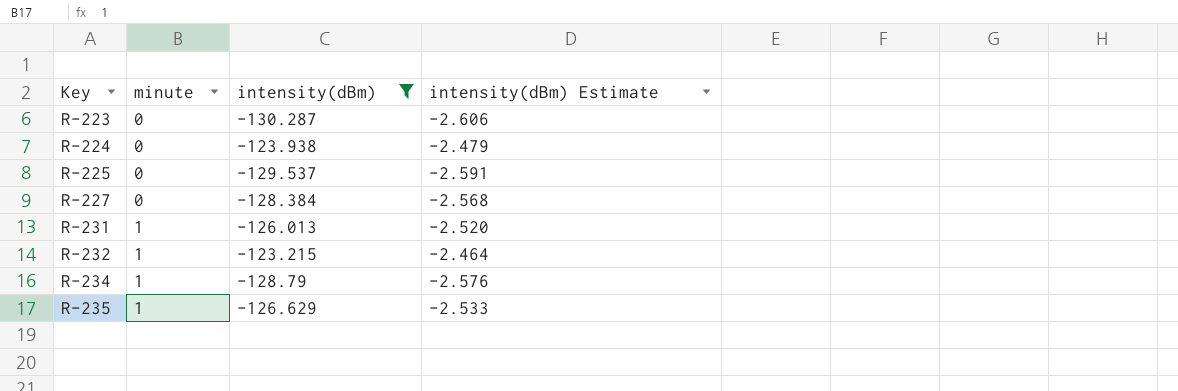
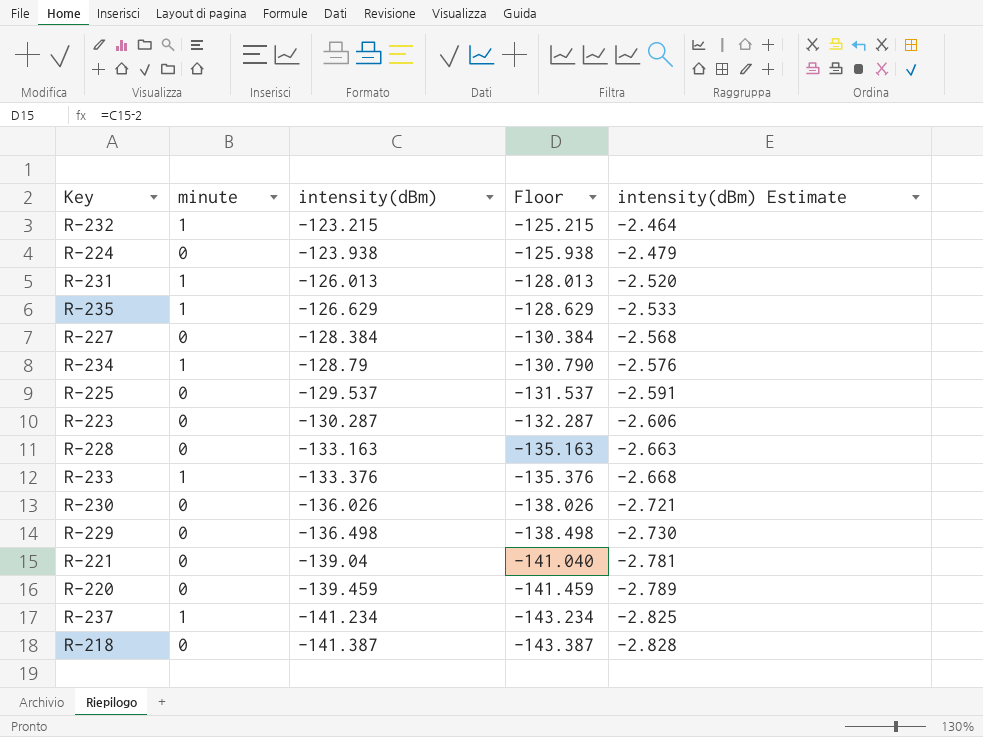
filter: intensity(dBm) >= -130.287 -> none
row order: Key ascending -> intensity(dBm) descending
column Floor | formula: none -> [intensity(dBm)] - 2

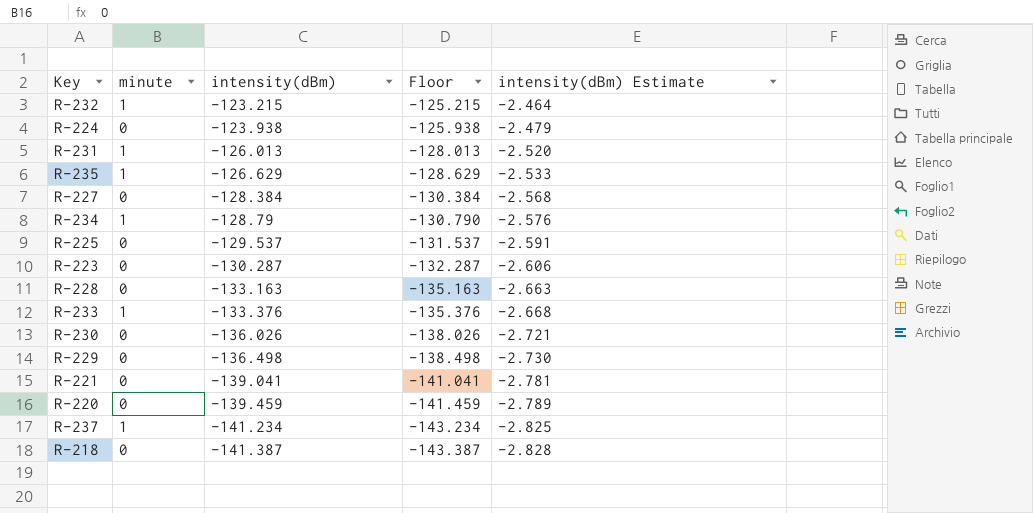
R-221 | intensity(dBm): -139.04 -> -139.041
R-221 | Floor: -141.040 -> -141.041

